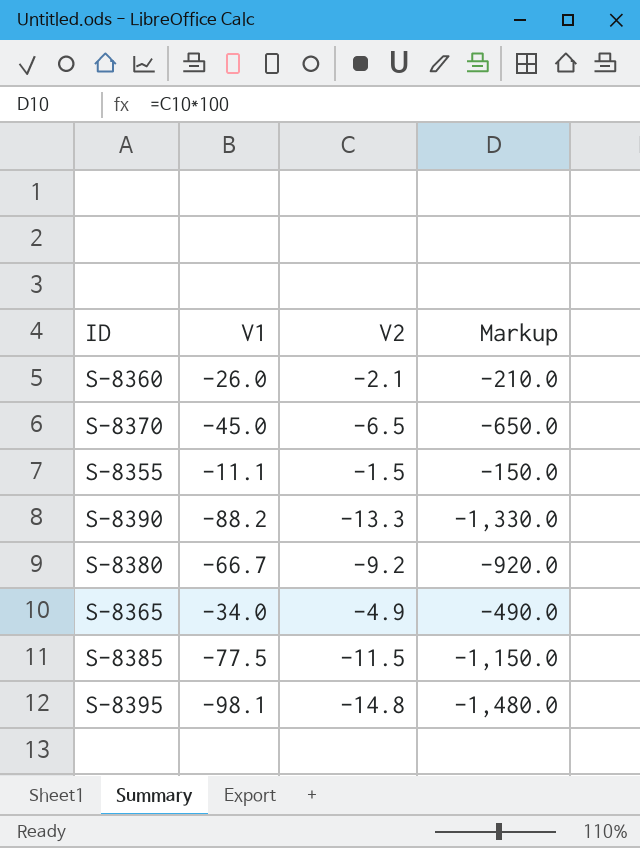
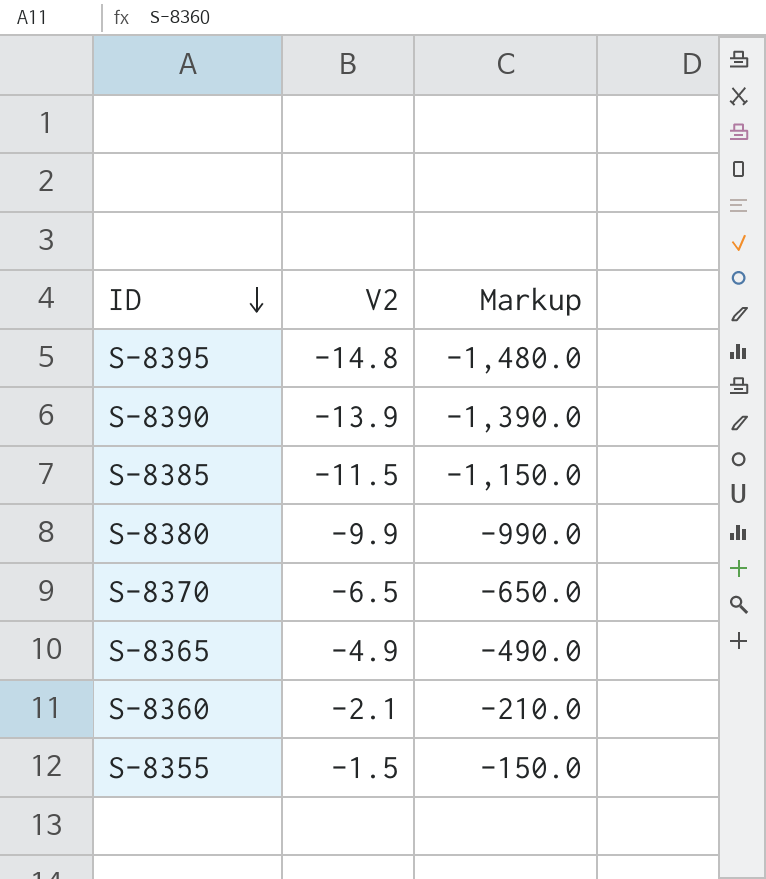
row order: none -> ID descending
column V1 | position: 2 -> none
S-8390 | V2: -13.3 -> -13.9
S-8390 | Markup: -1,330.0 -> -1,390.0
S-8380 | V2: -9.2 -> -9.9
S-8380 | Markup: -920.0 -> -990.0

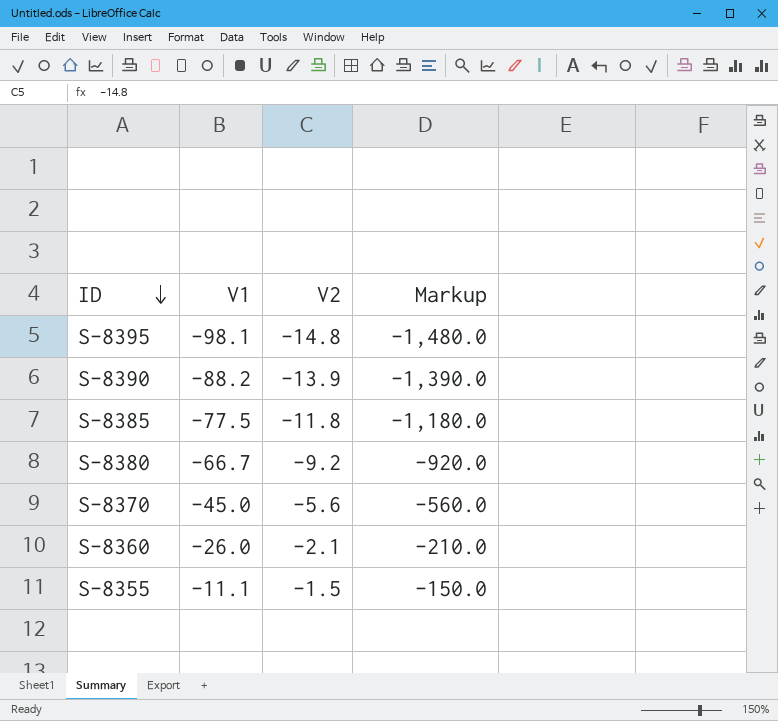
column V1 | position: none -> 2
row S-8365: -4.9 | -490.0 -> none
S-8385 | V2: -11.5 -> -11.8
S-8385 | Markup: -1,150.0 -> -1,180.0
S-8380 | V2: -9.9 -> -9.2
S-8380 | Markup: -990.0 -> -920.0
S-8370 | V2: -6.5 -> -5.6
S-8370 | Markup: -650.0 -> -560.0

